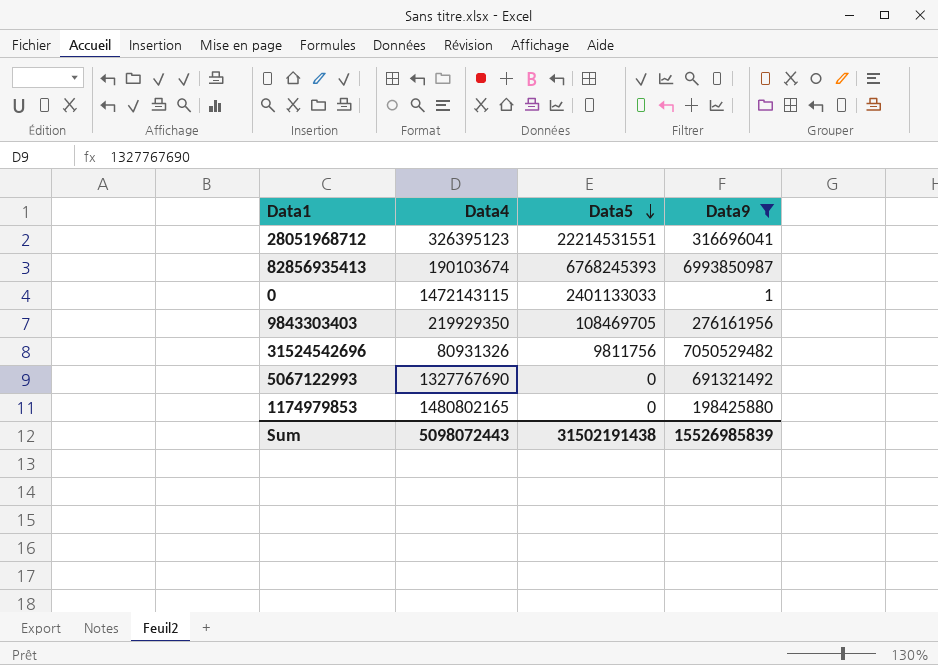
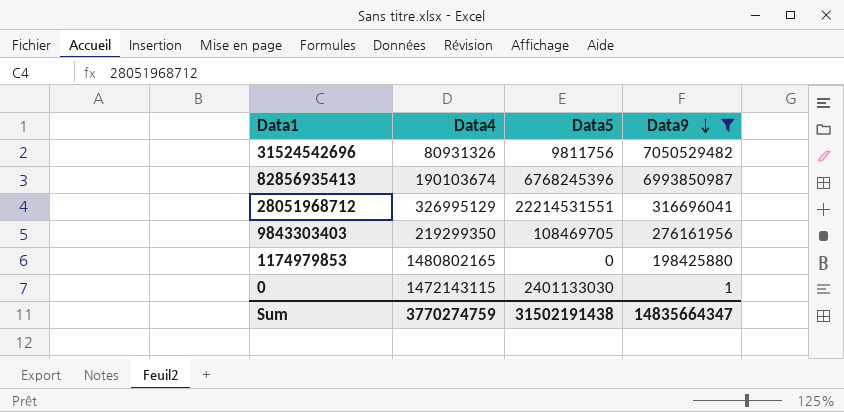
row order: Data5 descending -> Data9 descending
row 5067122993: 1327767690 | 0 | 691321492 -> none
82856935413 | Data5: 6768245393 -> 6768245396
28051968712 | Data4: 326395123 -> 326995129
9843303403 | Data4: 219929350 -> 219299350
0 | Data5: 2401133033 -> 2401133030
Sum | Data4: 5098072443 -> 3770274759
Sum | Data9: 15526985839 -> 14835664347

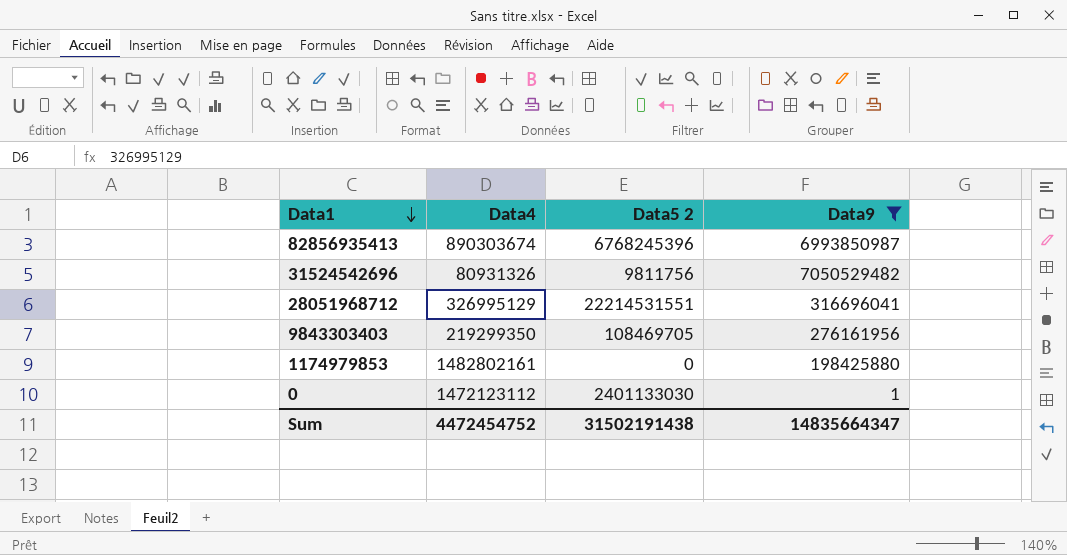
row order: Data9 descending -> Data1 descending
column name: Data5 -> Data5 2
82856935413 | Data4: 190103674 -> 890303674
1174979853 | Data4: 1480802165 -> 1482802161
0 | Data4: 1472143115 -> 1472123112
Sum | Data4: 3770274759 -> 4472454752

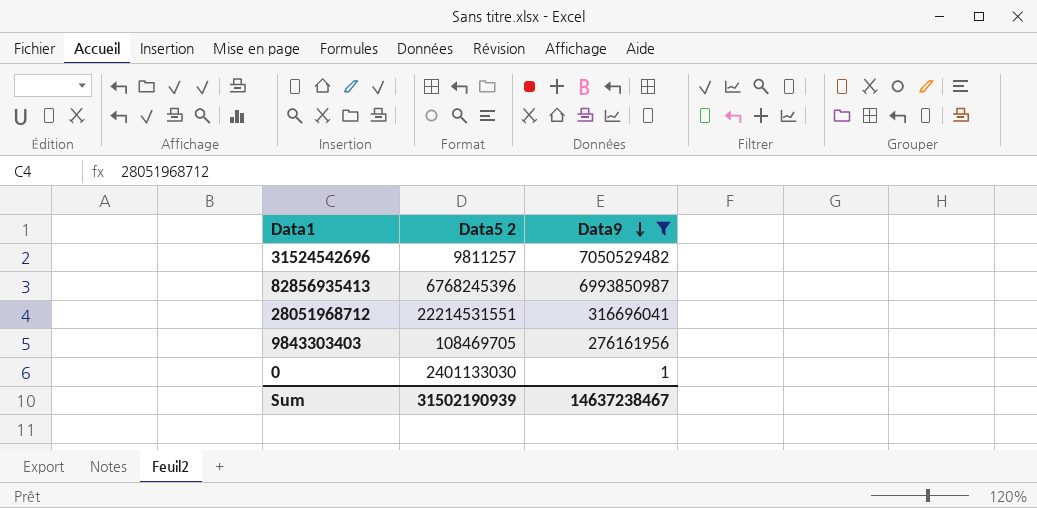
row order: Data1 descending -> Data9 descending
column Data4 | position: 2 -> none
row 1174979853: 1482802161 | 0 | 198425880 -> none
31524542696 | Data5 2: 9811756 -> 9811257
Sum | Data5 2: 31502191438 -> 31502190939
Sum | Data9: 14835664347 -> 14637238467

